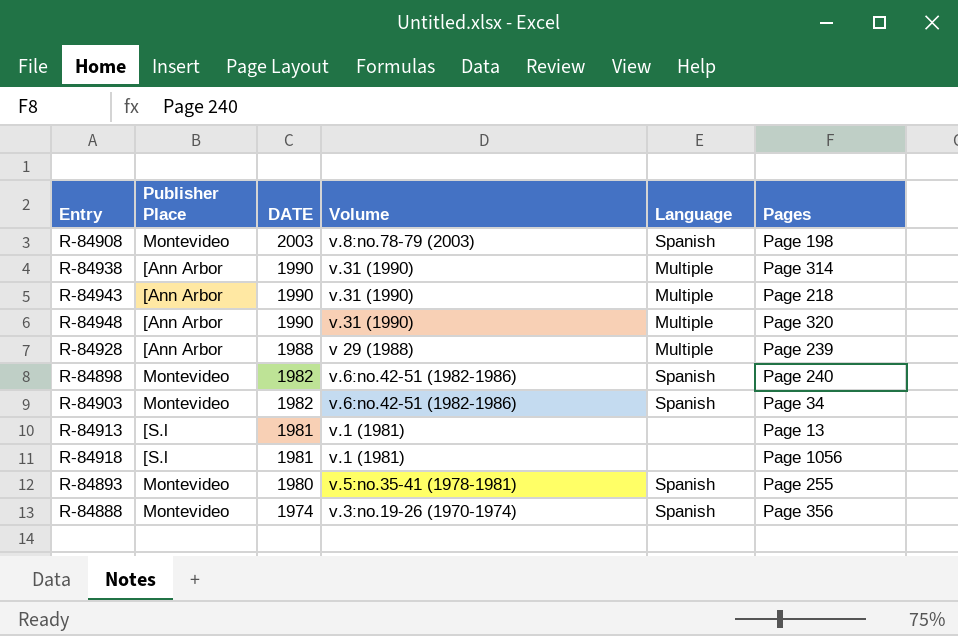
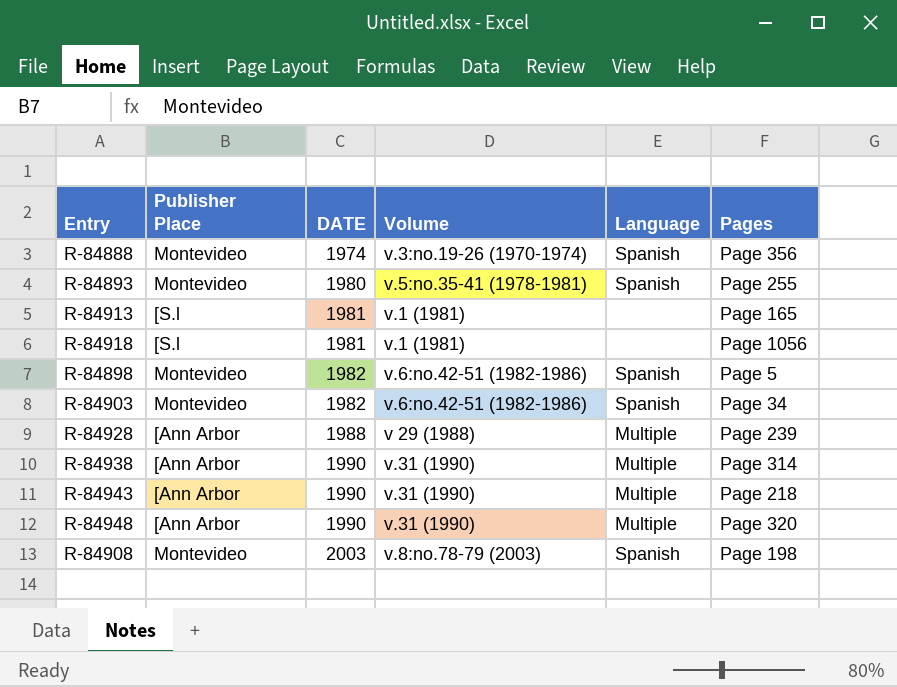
row order: DATE descending -> DATE ascending
R-84913 | Pages: Page 13 -> Page 165
R-84898 | Pages: Page 240 -> Page 5

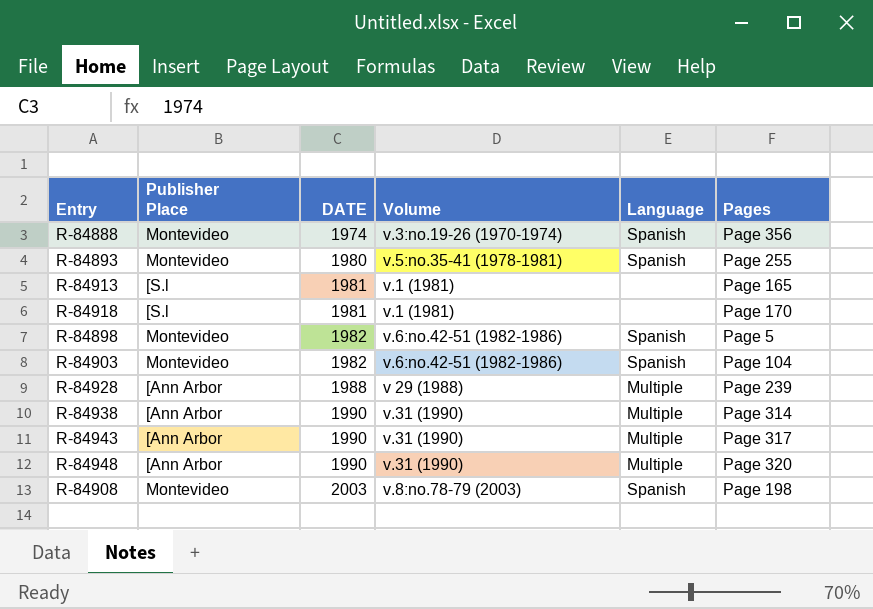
R-84918 | Pages: Page 1056 -> Page 170
R-84903 | Pages: Page 34 -> Page 104
R-84943 | Pages: Page 218 -> Page 317

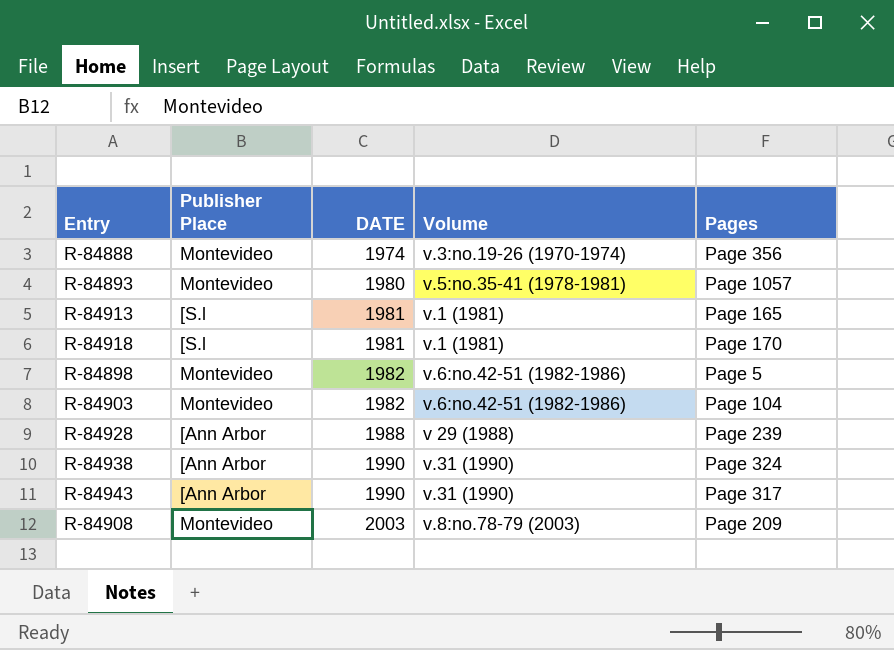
column Language | position: 5 -> none
row R-84948: [Ann Arbor | 1990 | v.31 (1990) | Multiple | Page 320 -> none
R-84893 | Pages: Page 255 -> Page 1057
R-84938 | Pages: Page 314 -> Page 324
R-84908 | Pages: Page 198 -> Page 209

